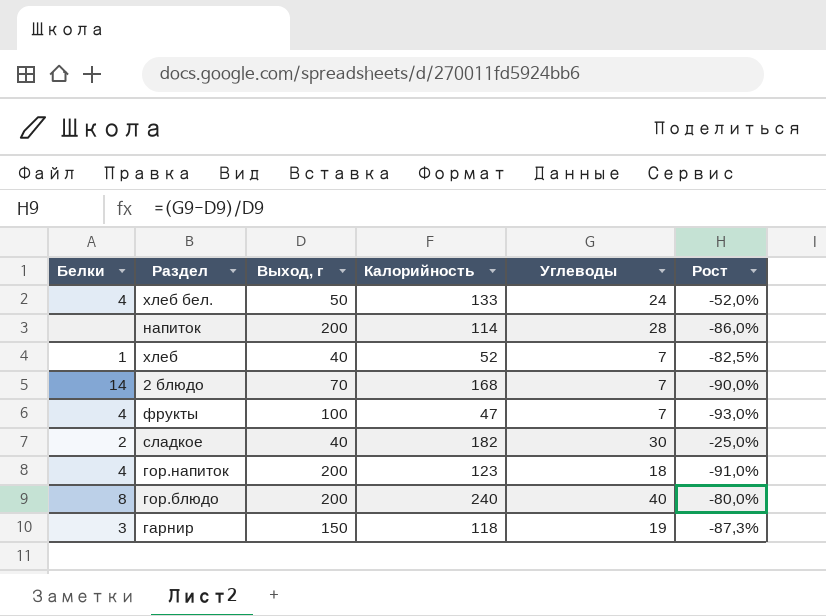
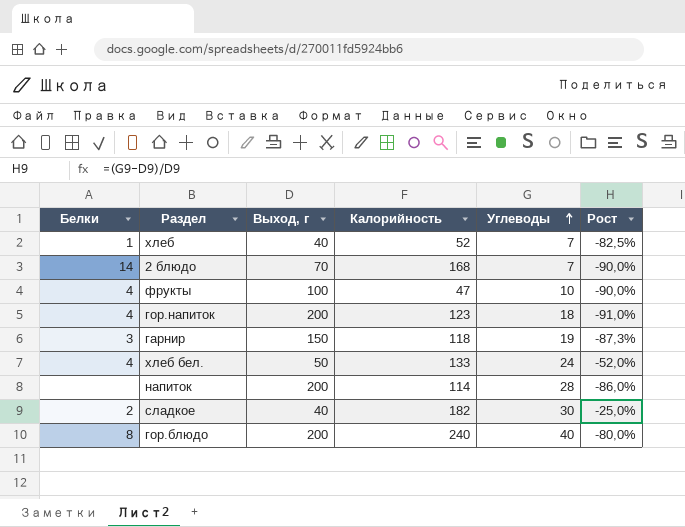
row order: none -> Углеводы ascending
фрукты | Углеводы: 7 -> 10
фрукты | Рост: -93,0% -> -90,0%

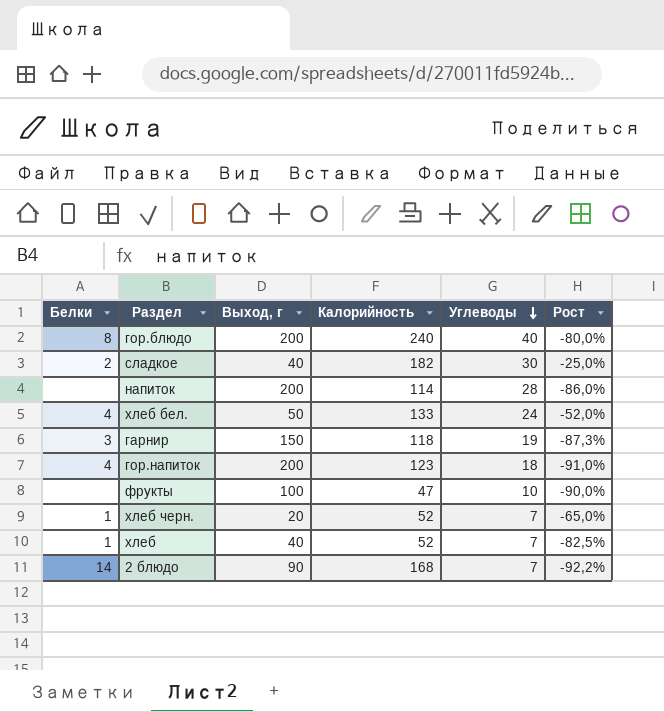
row order: Углеводы ascending -> Углеводы descending
фрукты | Белки: 4 -> none
row хлеб черн.: none -> 1 | 20 | 52 | 7 | -65,0%
2 блюдо | Выход, г: 70 -> 90
2 блюдо | Рост: -90,0% -> -92,2%

